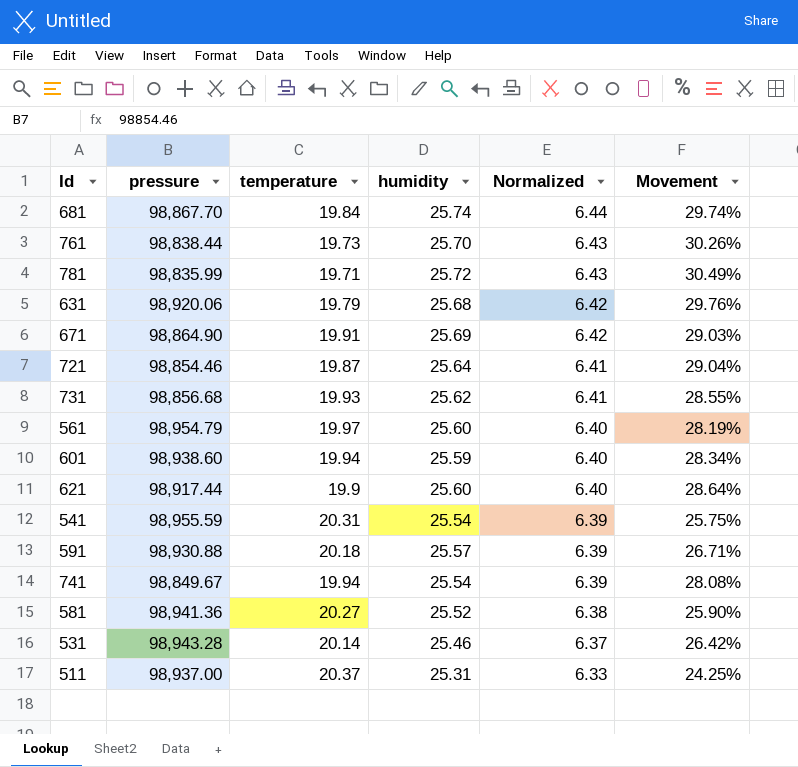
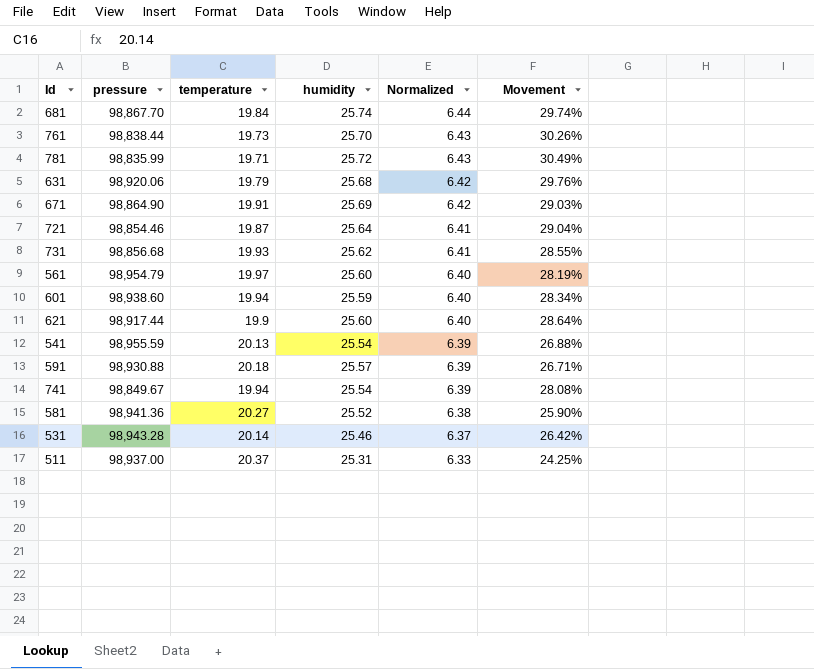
541 | temperature: 20.31 -> 20.13
541 | Movement: 25.75% -> 26.88%

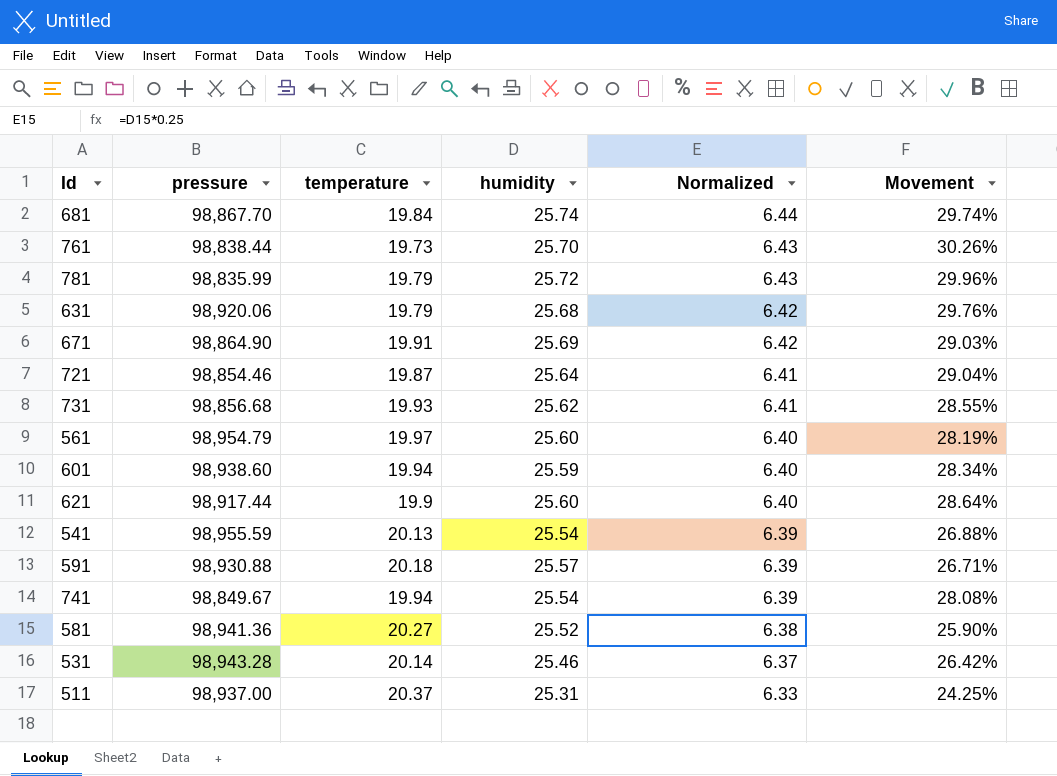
781 | temperature: 19.71 -> 19.79
781 | Movement: 30.49% -> 29.96%

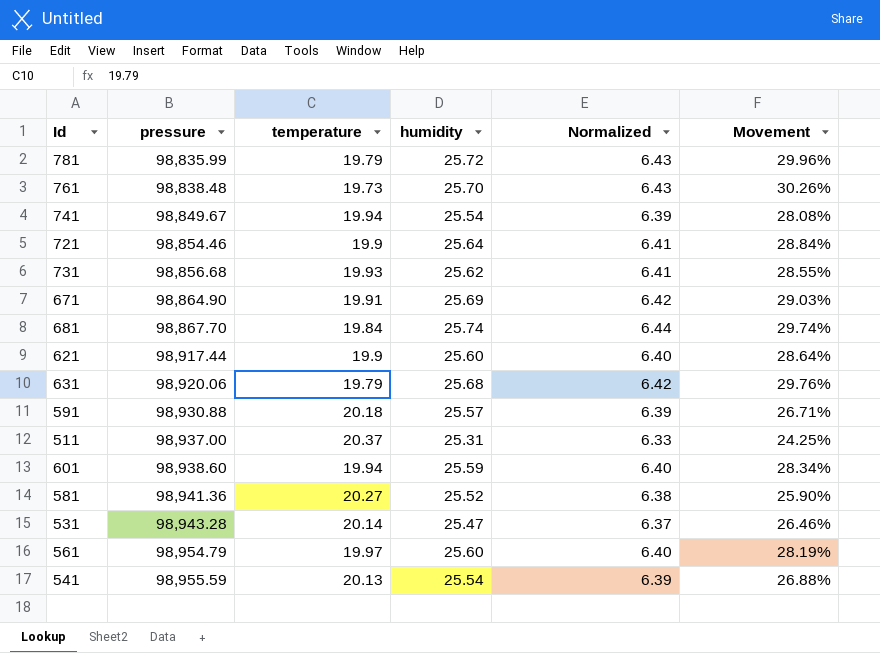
row order: Normalized descending -> pressure ascending
761 | pressure: 98,838.44 -> 98,838.48
721 | temperature: 19.87 -> 19.9
721 | Movement: 29.04% -> 28.84%
531 | humidity: 25.46 -> 25.47
531 | Movement: 26.42% -> 26.46%

